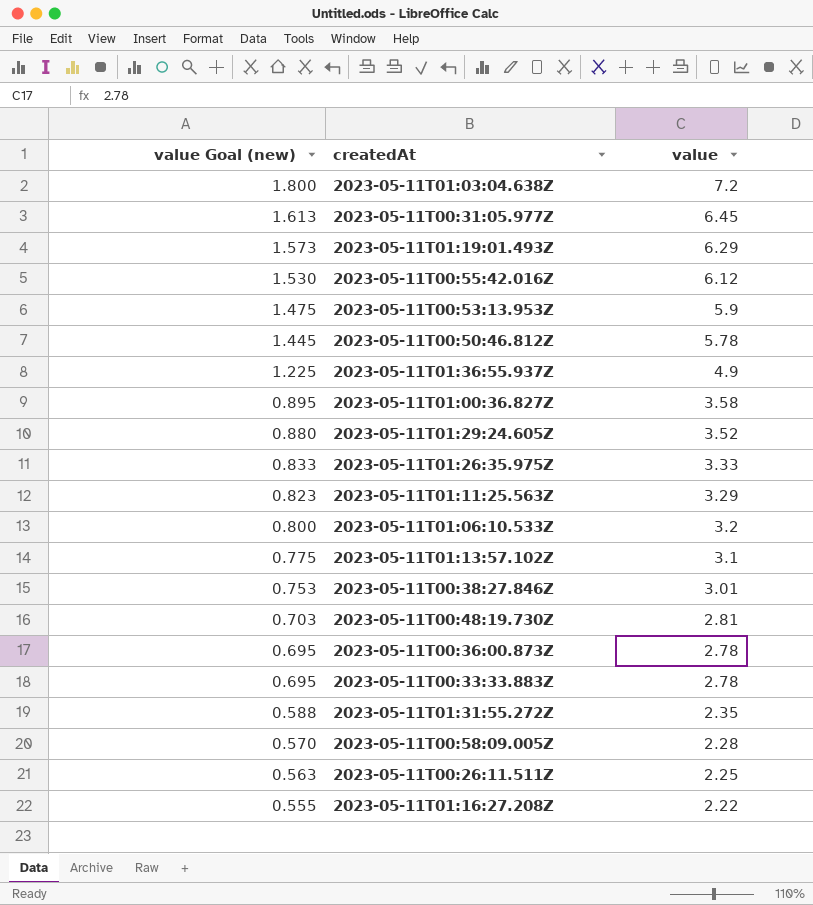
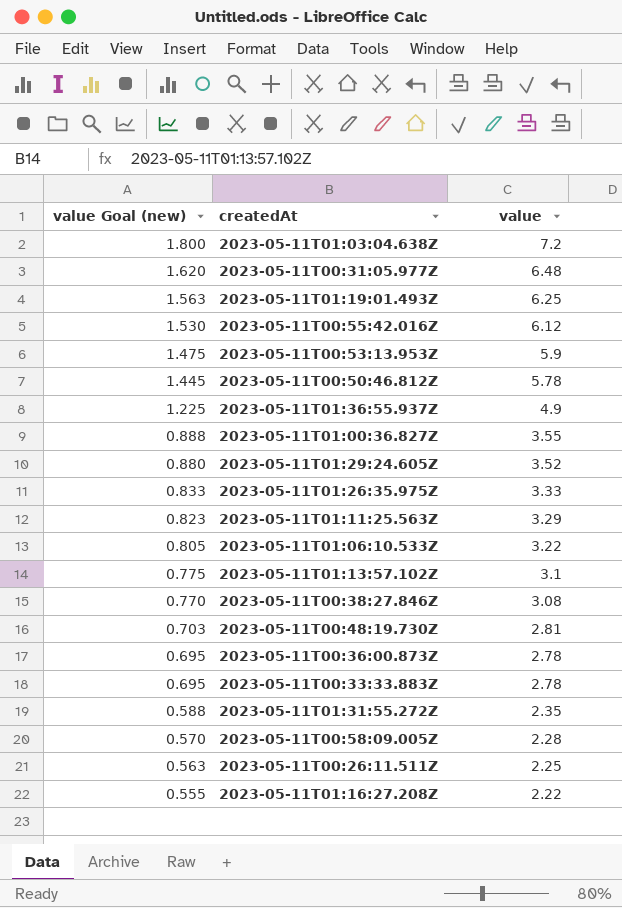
2023-05-11T00:31:05.977Z | value Goal (new): 1.613 -> 1.620
2023-05-11T00:31:05.977Z | value: 6.45 -> 6.48
2023-05-11T01:19:01.493Z | value Goal (new): 1.573 -> 1.563
2023-05-11T01:19:01.493Z | value: 6.29 -> 6.25
2023-05-11T01:00:36.827Z | value Goal (new): 0.895 -> 0.888
2023-05-11T01:00:36.827Z | value: 3.58 -> 3.55
2023-05-11T01:06:10.533Z | value Goal (new): 0.800 -> 0.805
2023-05-11T01:06:10.533Z | value: 3.2 -> 3.22
2023-05-11T00:38:27.846Z | value Goal (new): 0.753 -> 0.770
2023-05-11T00:38:27.846Z | value: 3.01 -> 3.08

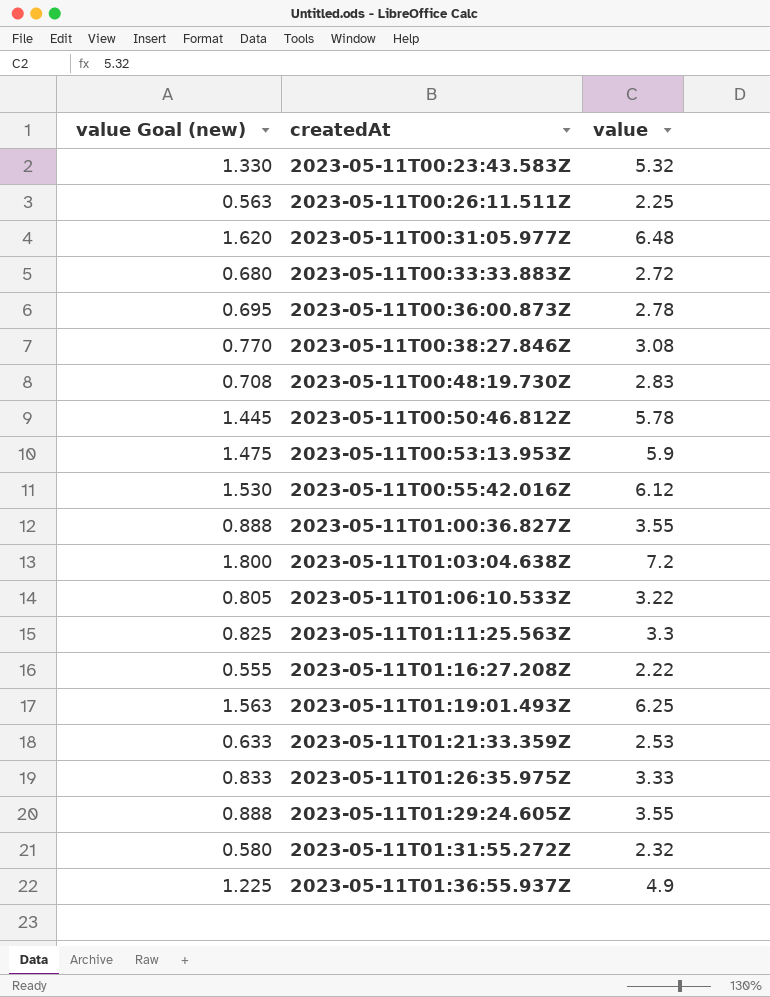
row order: value Goal (new) descending -> createdAt ascending
row 2023-05-11T01:13:57.102Z: 0.775 | 3.1 -> none
row 2023-05-11T00:58:09.005Z: 0.570 | 2.28 -> none
row 2023-05-11T00:23:43.583Z: none -> 1.330 | 5.32
2023-05-11T00:33:33.883Z | value Goal (new): 0.695 -> 0.680
2023-05-11T00:33:33.883Z | value: 2.78 -> 2.72
2023-05-11T00:48:19.730Z | value Goal (new): 0.703 -> 0.708
2023-05-11T00:48:19.730Z | value: 2.81 -> 2.83
2023-05-11T01:11:25.563Z | value Goal (new): 0.823 -> 0.825
2023-05-11T01:11:25.563Z | value: 3.29 -> 3.3
row 2023-05-11T01:21:33.359Z: none -> 0.633 | 2.53
2023-05-11T01:29:24.605Z | value Goal (new): 0.880 -> 0.888
2023-05-11T01:29:24.605Z | value: 3.52 -> 3.55
2023-05-11T01:31:55.272Z | value Goal (new): 0.588 -> 0.580
2023-05-11T01:31:55.272Z | value: 2.35 -> 2.32

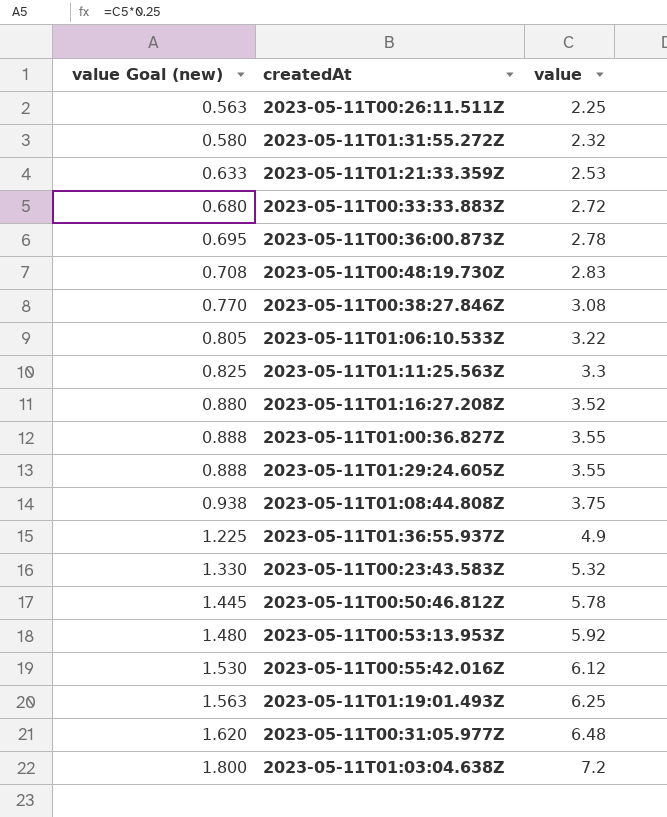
row order: createdAt ascending -> value Goal (new) ascending
row 2023-05-11T01:26:35.975Z: 0.833 | 3.33 -> none
2023-05-11T01:16:27.208Z | value Goal (new): 0.555 -> 0.880
2023-05-11T01:16:27.208Z | value: 2.22 -> 3.52
row 2023-05-11T01:08:44.808Z: none -> 0.938 | 3.75
2023-05-11T00:53:13.953Z | value Goal (new): 1.475 -> 1.480
2023-05-11T00:53:13.953Z | value: 5.9 -> 5.92

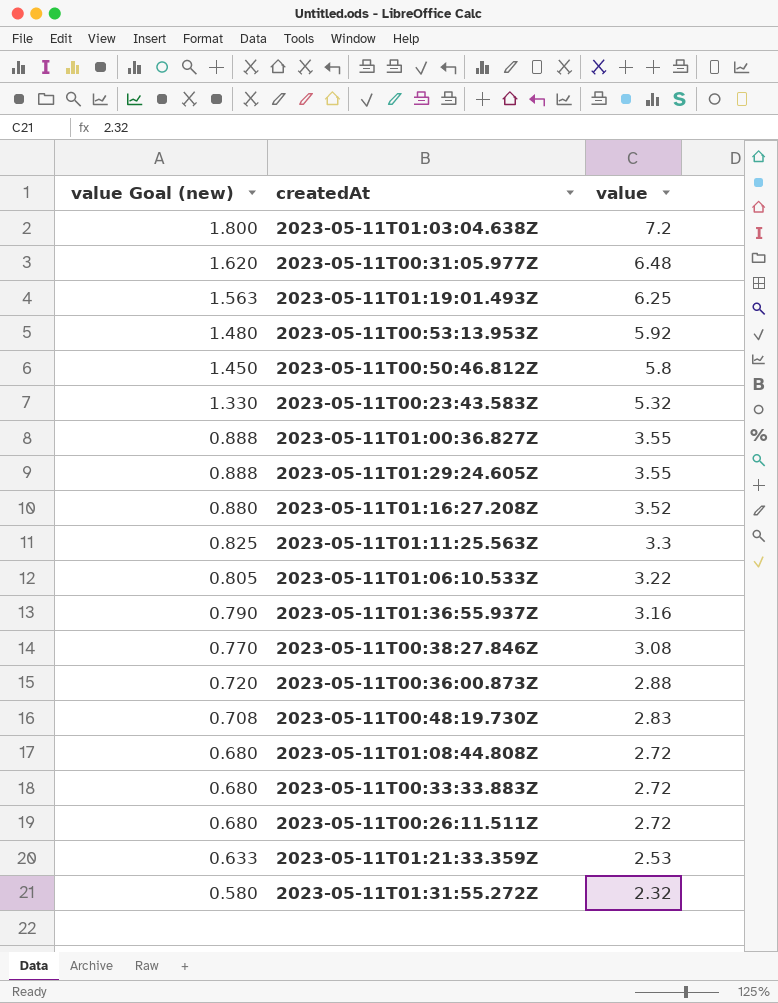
row order: value Goal (new) ascending -> value Goal (new) descending
row 2023-05-11T00:55:42.016Z: 1.530 | 6.12 -> none
2023-05-11T00:50:46.812Z | value Goal (new): 1.445 -> 1.450
2023-05-11T00:50:46.812Z | value: 5.78 -> 5.8
2023-05-11T01:36:55.937Z | value Goal (new): 1.225 -> 0.790
2023-05-11T01:36:55.937Z | value: 4.9 -> 3.16
2023-05-11T00:36:00.873Z | value Goal (new): 0.695 -> 0.720
2023-05-11T00:36:00.873Z | value: 2.78 -> 2.88
2023-05-11T01:08:44.808Z | value Goal (new): 0.938 -> 0.680
2023-05-11T01:08:44.808Z | value: 3.75 -> 2.72
2023-05-11T00:26:11.511Z | value Goal (new): 0.563 -> 0.680
2023-05-11T00:26:11.511Z | value: 2.25 -> 2.72

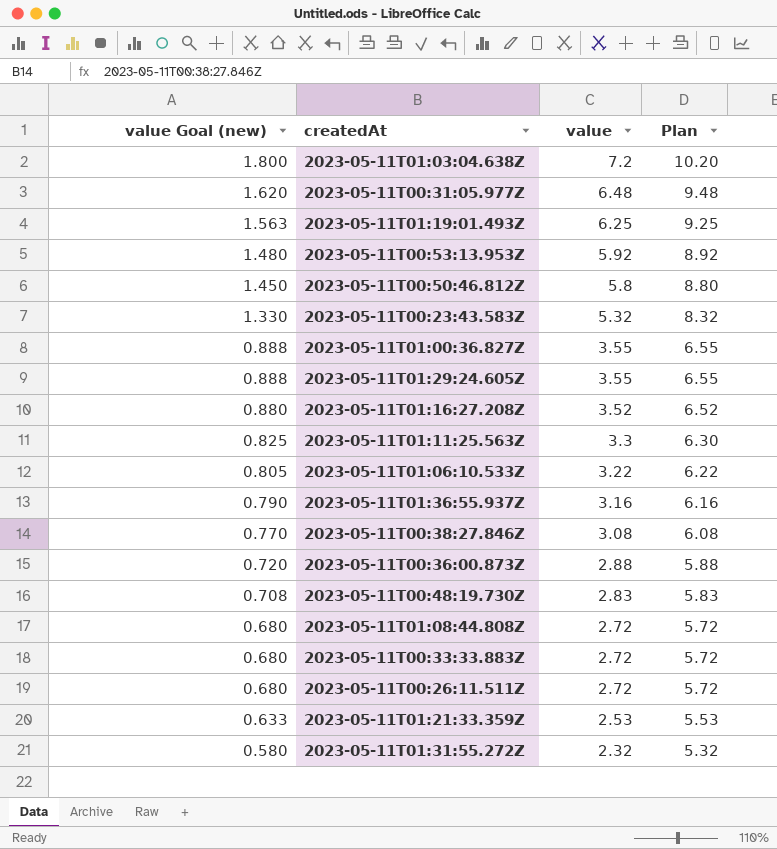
column Plan | formula: none -> [value] + 3

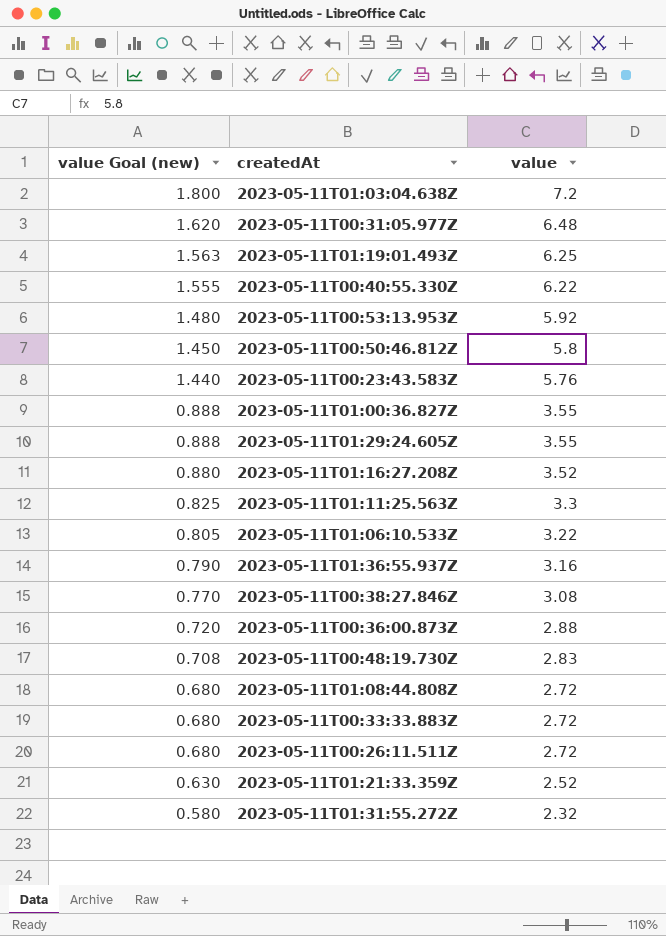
column Plan | formula: [value] + 3 -> none
row 2023-05-11T00:40:55.330Z: none -> 1.555 | 6.22
2023-05-11T00:23:43.583Z | value Goal (new): 1.330 -> 1.440
2023-05-11T00:23:43.583Z | value: 5.32 -> 5.76
2023-05-11T01:21:33.359Z | value Goal (new): 0.633 -> 0.630
2023-05-11T01:21:33.359Z | value: 2.53 -> 2.52

